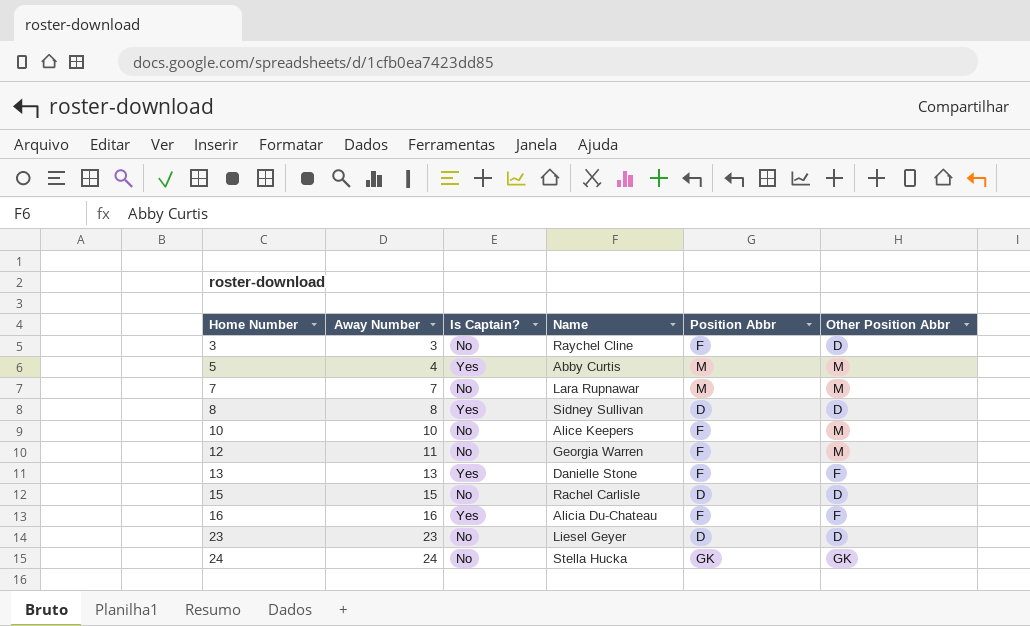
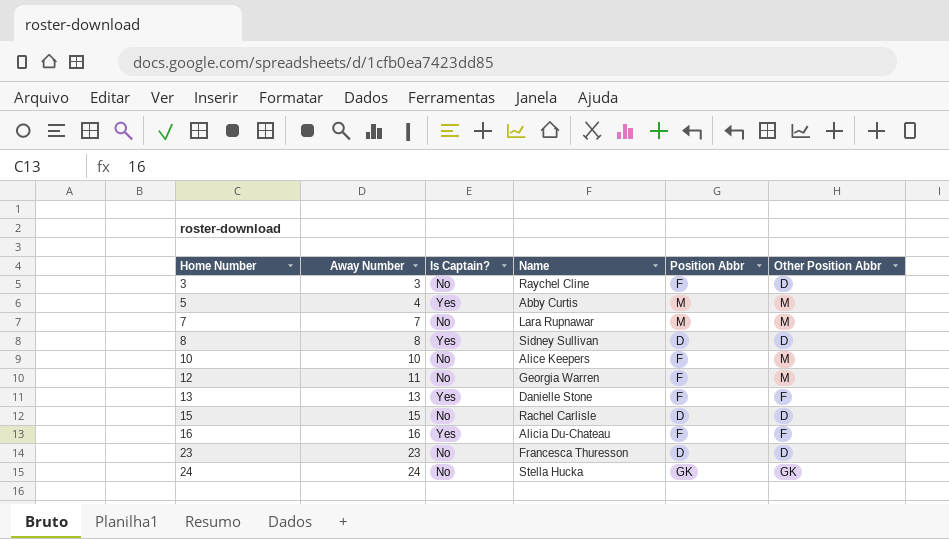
23 | Name: Liesel Geyer -> Francesca Thuresson

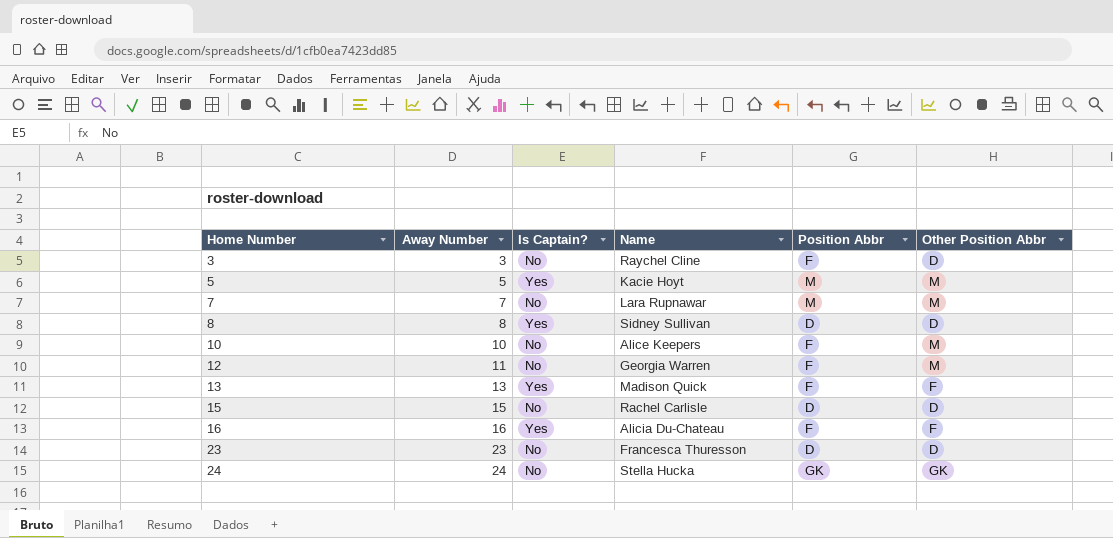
5 | Away Number: 4 -> 5
5 | Name: Abby Curtis -> Kacie Hoyt
13 | Name: Danielle Stone -> Madison Quick

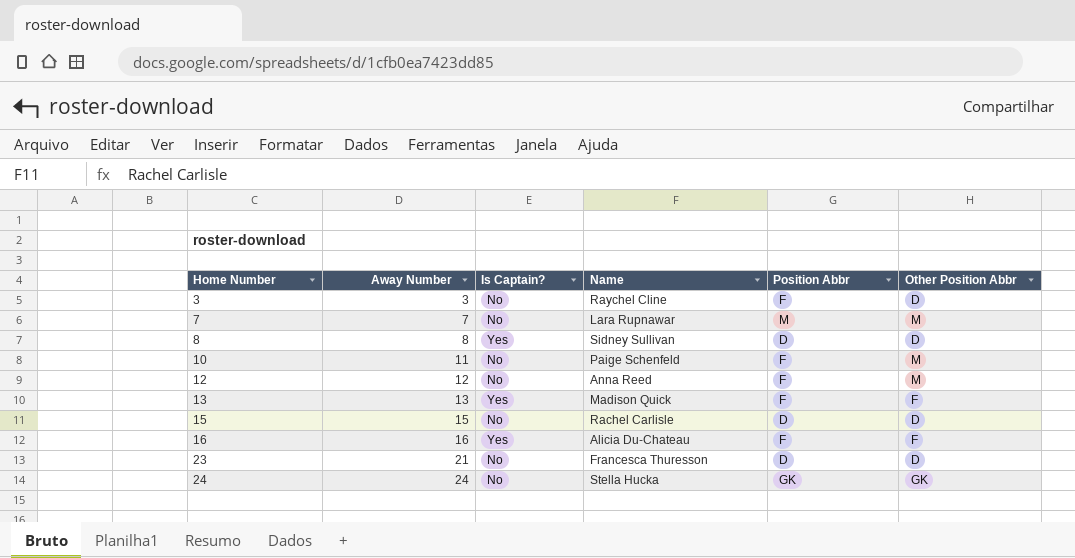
row 5: 5 | Yes | Kacie Hoyt | M | M -> none
10 | Away Number: 10 -> 11
10 | Name: Alice Keepers -> Paige Schenfeld
12 | Away Number: 11 -> 12
12 | Name: Georgia Warren -> Anna Reed
23 | Away Number: 23 -> 21

